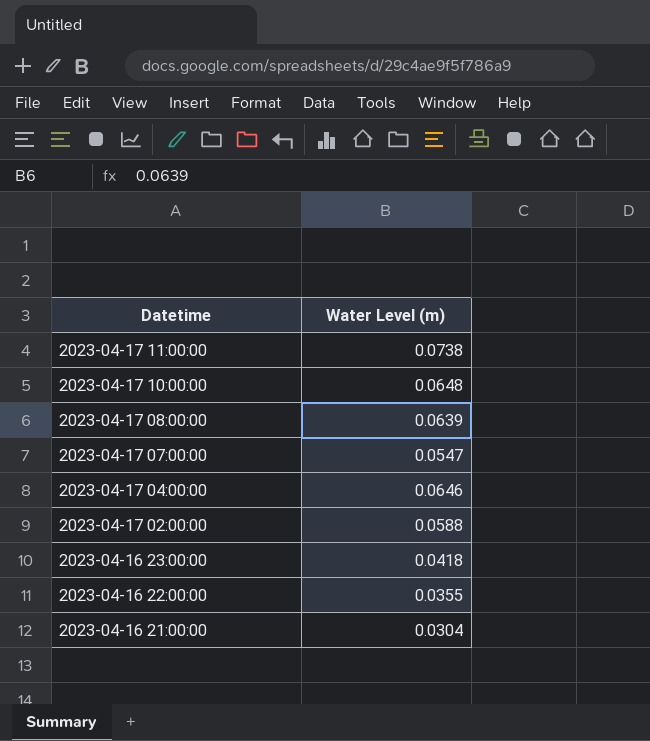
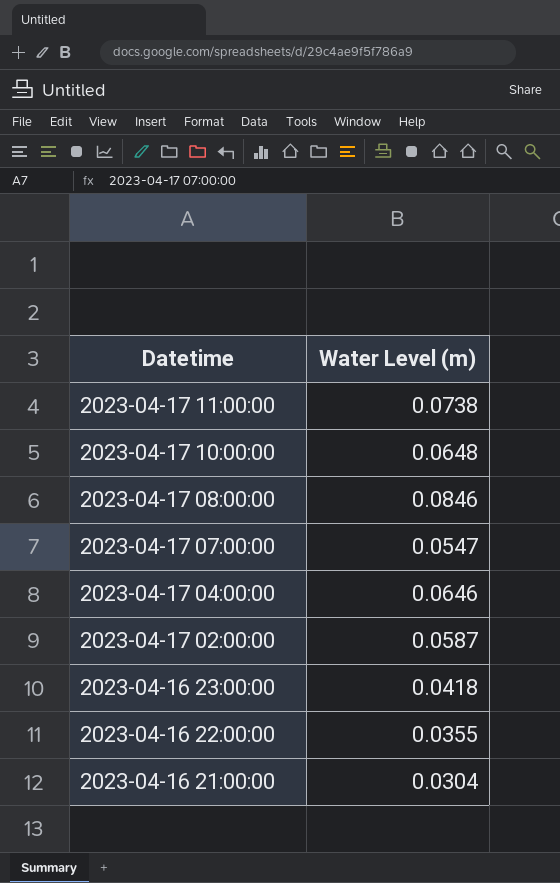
2023-04-17 08:00:00 | Water Level (m): 0.0639 -> 0.0846
2023-04-17 02:00:00 | Water Level (m): 0.0588 -> 0.0587

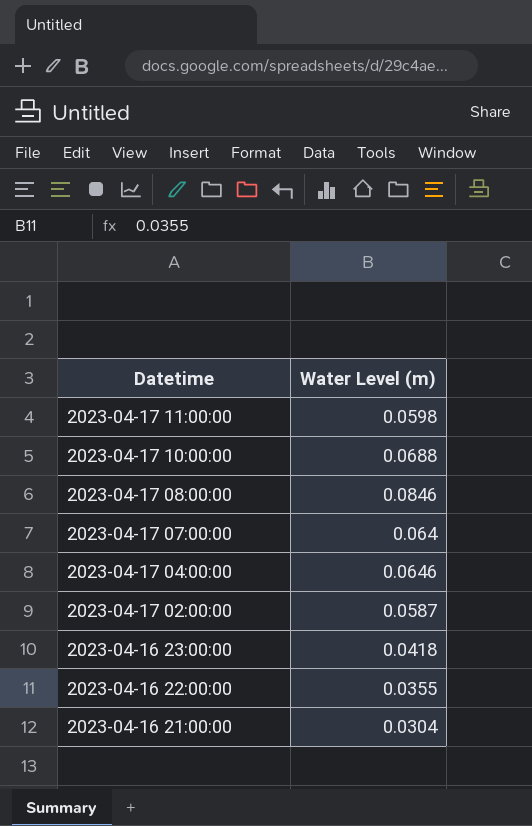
2023-04-17 11:00:00 | Water Level (m): 0.0738 -> 0.0598
2023-04-17 10:00:00 | Water Level (m): 0.0648 -> 0.0688
2023-04-17 07:00:00 | Water Level (m): 0.0547 -> 0.064

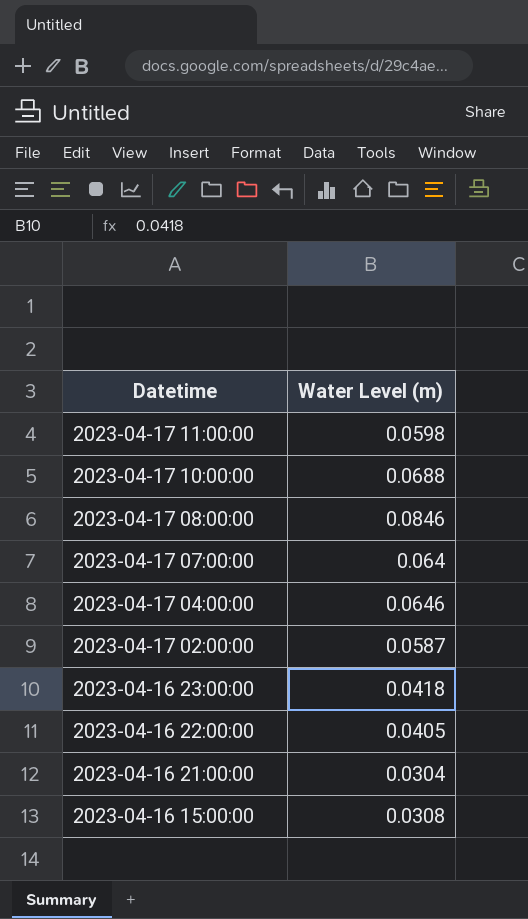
2023-04-16 22:00:00 | Water Level (m): 0.0355 -> 0.0405
row 2023-04-16 15:00:00: none -> 0.0308

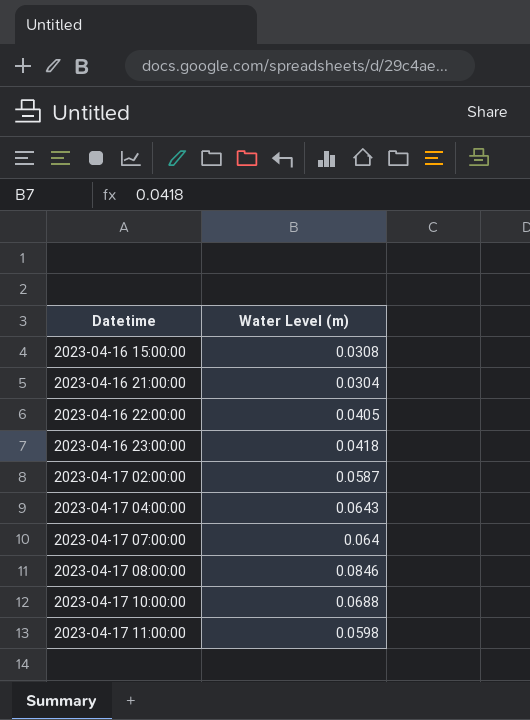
row order: Datetime descending -> Datetime ascending
2023-04-17 04:00:00 | Water Level (m): 0.0646 -> 0.0643

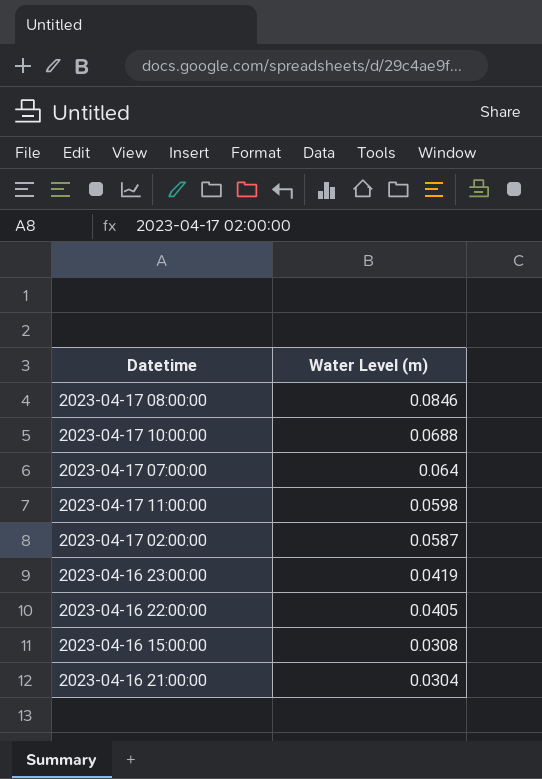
row order: Datetime ascending -> Water Level (m) descending
row 2023-04-17 04:00:00: 0.0643 -> none
2023-04-16 23:00:00 | Water Level (m): 0.0418 -> 0.0419

